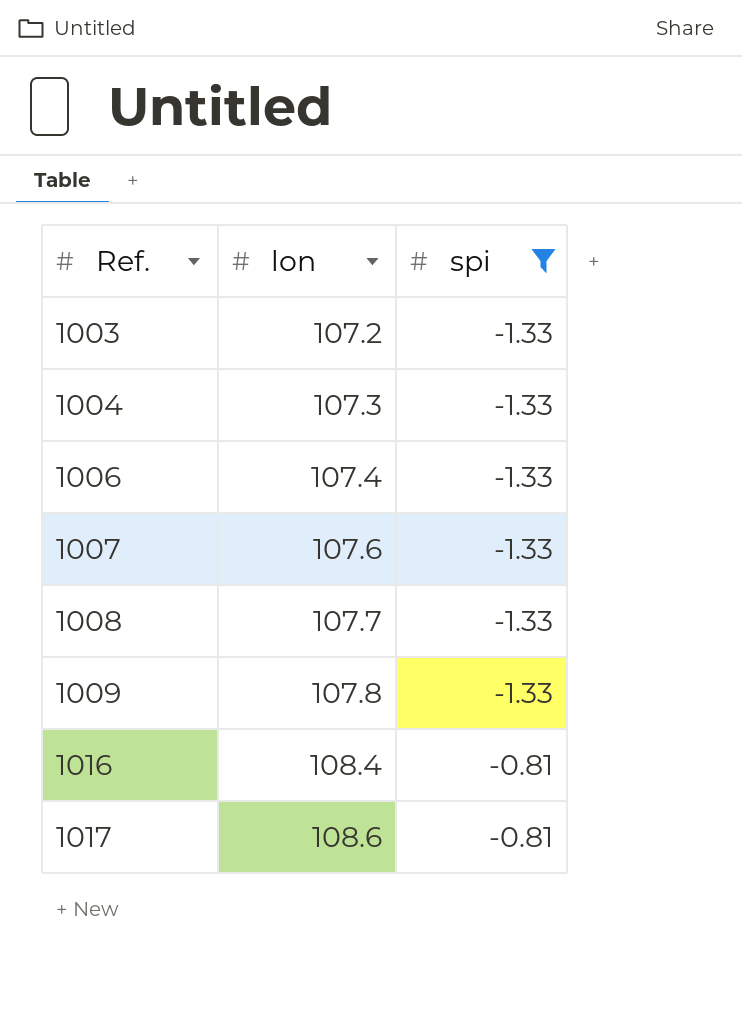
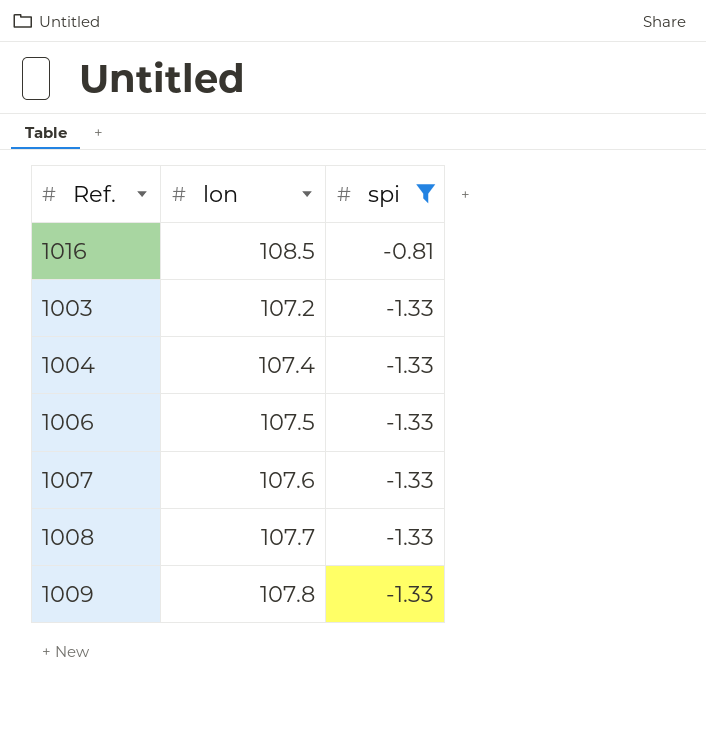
row order: Ref. ascending -> spi descending
row 1017: 108.6 | -0.81 -> none
1016 | lon: 108.4 -> 108.5
1004 | lon: 107.3 -> 107.4
1006 | lon: 107.4 -> 107.5

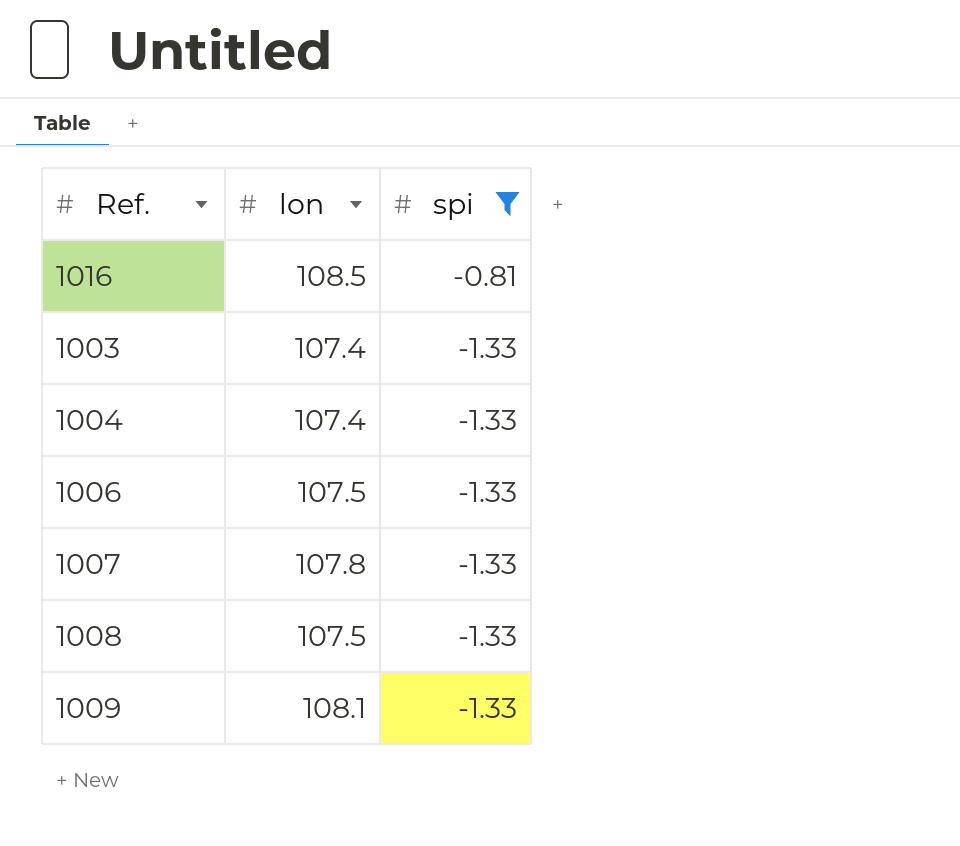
1003 | lon: 107.2 -> 107.4
1007 | lon: 107.6 -> 107.8
1008 | lon: 107.7 -> 107.5
1009 | lon: 107.8 -> 108.1

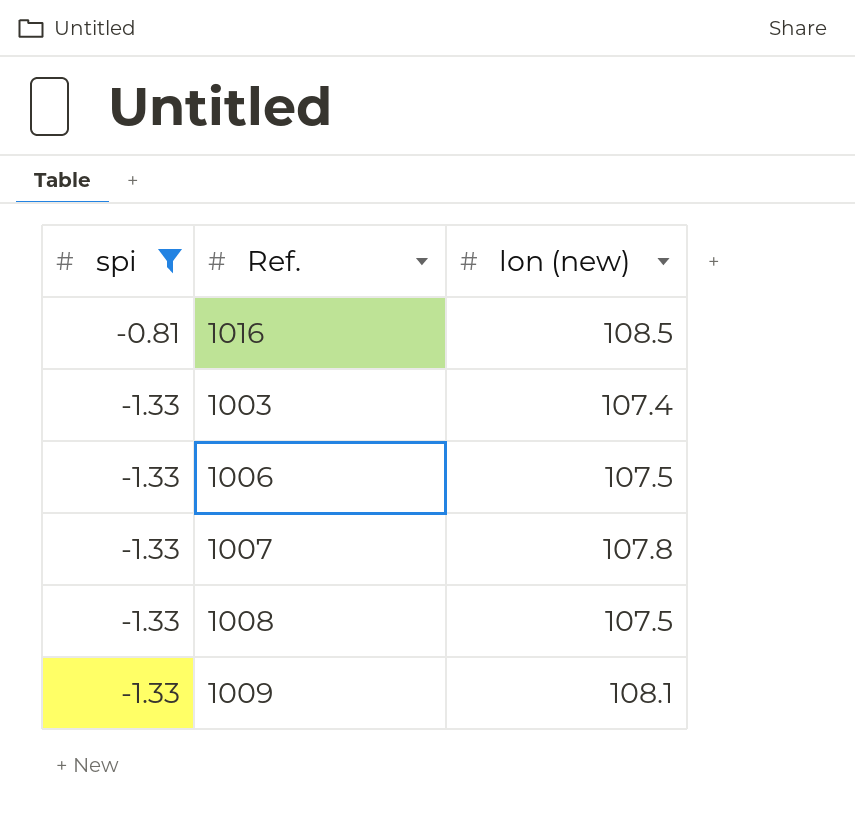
column spi | position: 3 -> 1
column name: lon -> lon (new)
row 1004: 107.4 | -1.33 -> none

